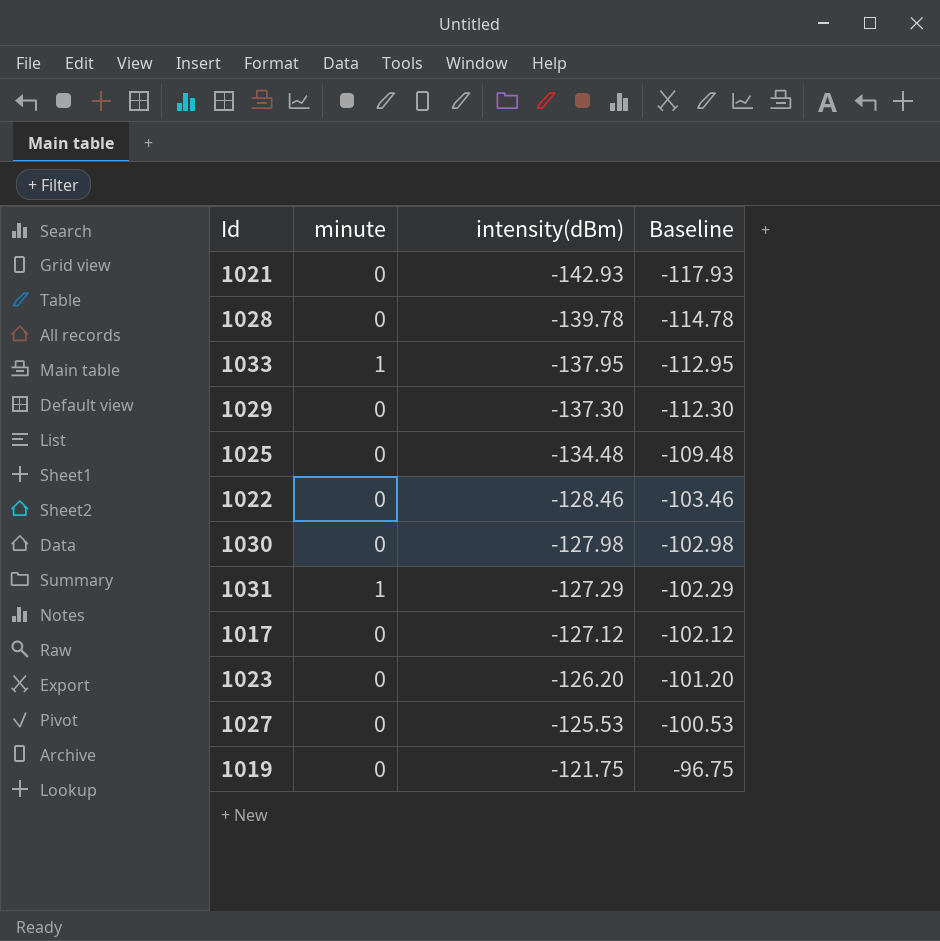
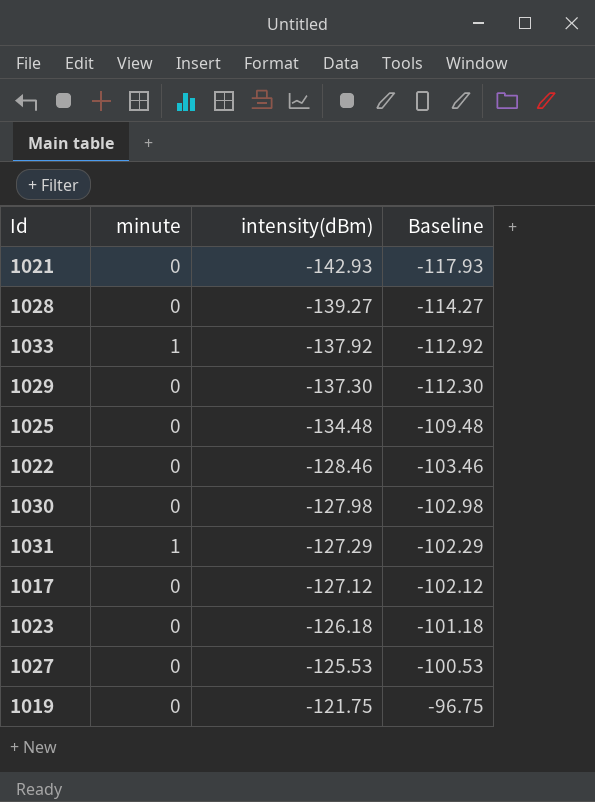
1028 | intensity(dBm): -139.78 -> -139.27
1028 | Baseline: -114.78 -> -114.27
1033 | intensity(dBm): -137.95 -> -137.92
1033 | Baseline: -112.95 -> -112.92
1023 | intensity(dBm): -126.20 -> -126.18
1023 | Baseline: -101.20 -> -101.18

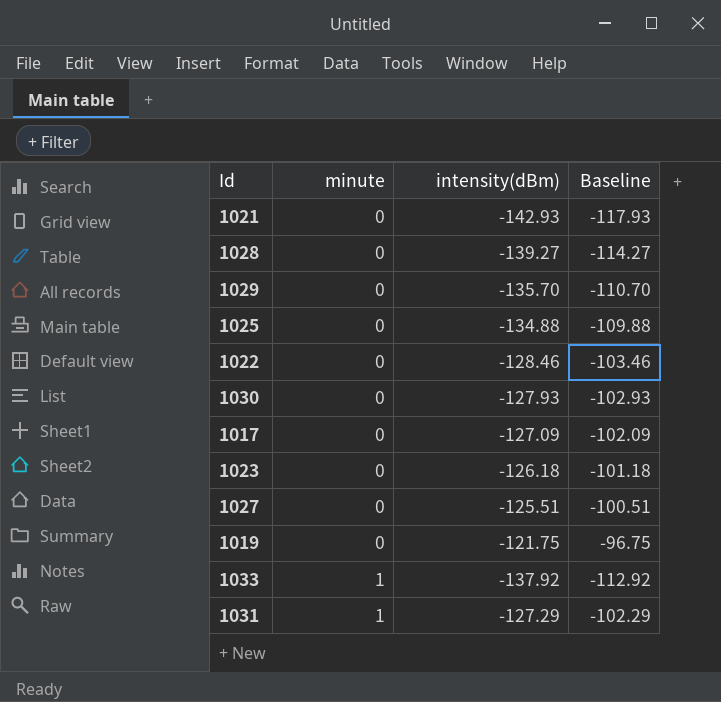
row order: intensity(dBm) ascending -> minute ascending
1029 | intensity(dBm): -137.30 -> -135.70
1029 | Baseline: -112.30 -> -110.70
1025 | intensity(dBm): -134.48 -> -134.88
1025 | Baseline: -109.48 -> -109.88
1030 | intensity(dBm): -127.98 -> -127.93
1030 | Baseline: -102.98 -> -102.93
1017 | intensity(dBm): -127.12 -> -127.09
1017 | Baseline: -102.12 -> -102.09
1027 | intensity(dBm): -125.53 -> -125.51
1027 | Baseline: -100.53 -> -100.51

